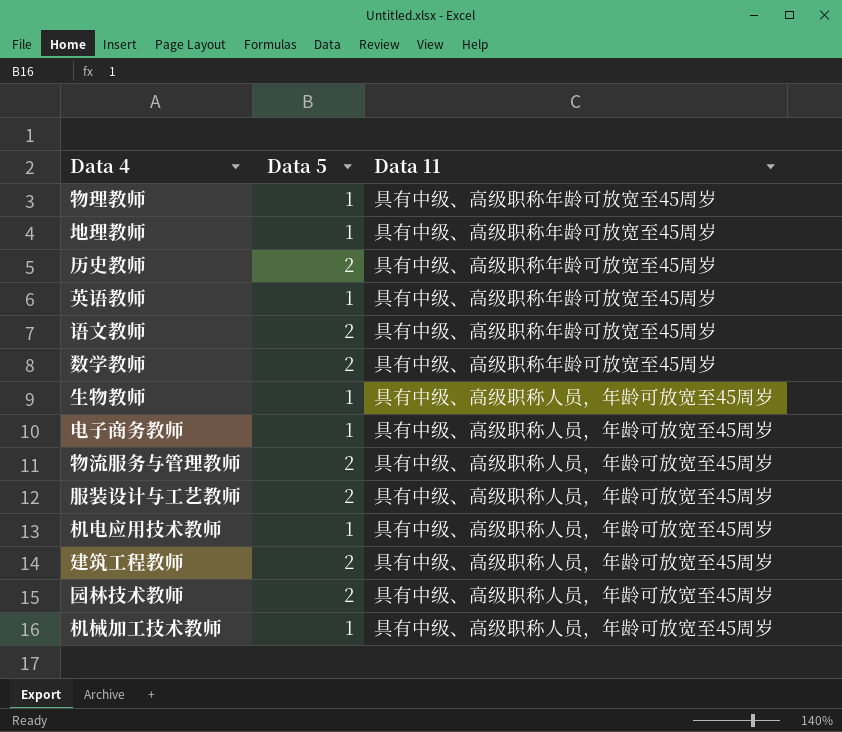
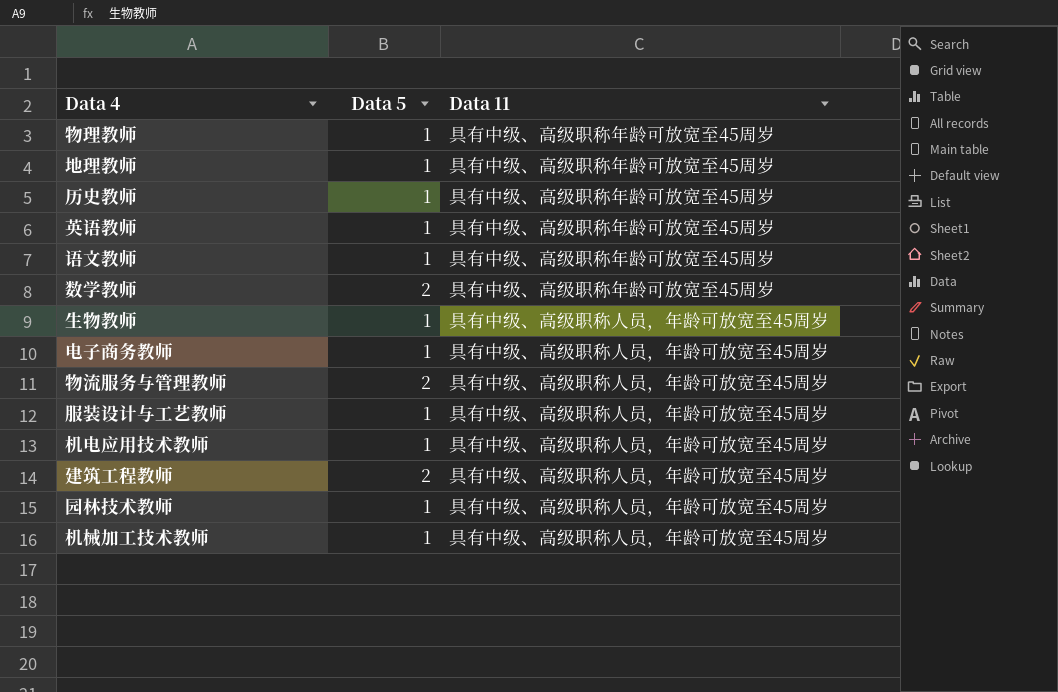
历史教师 | Data 5: 2 -> 1
语文教师 | Data 5: 2 -> 1
服装设计与工艺教师 | Data 5: 2 -> 1
园林技术教师 | Data 5: 2 -> 1

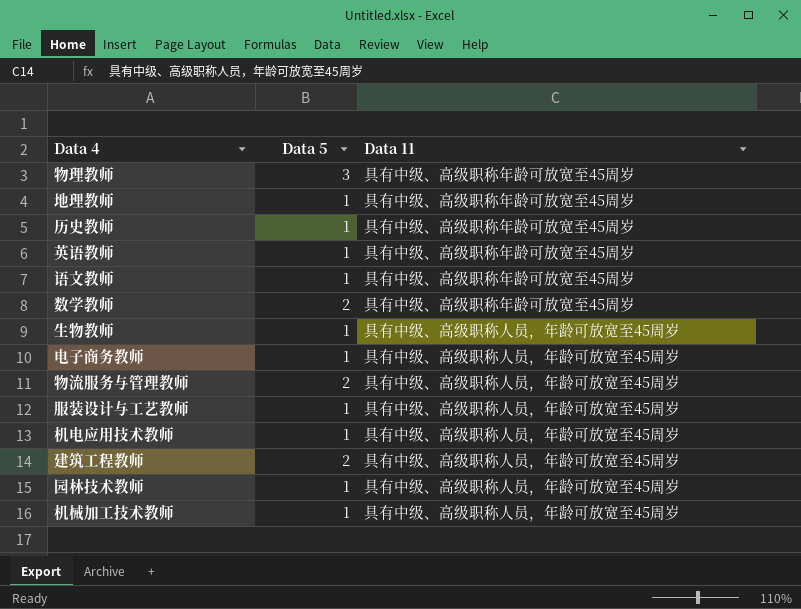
物理教师 | Data 5: 1 -> 3

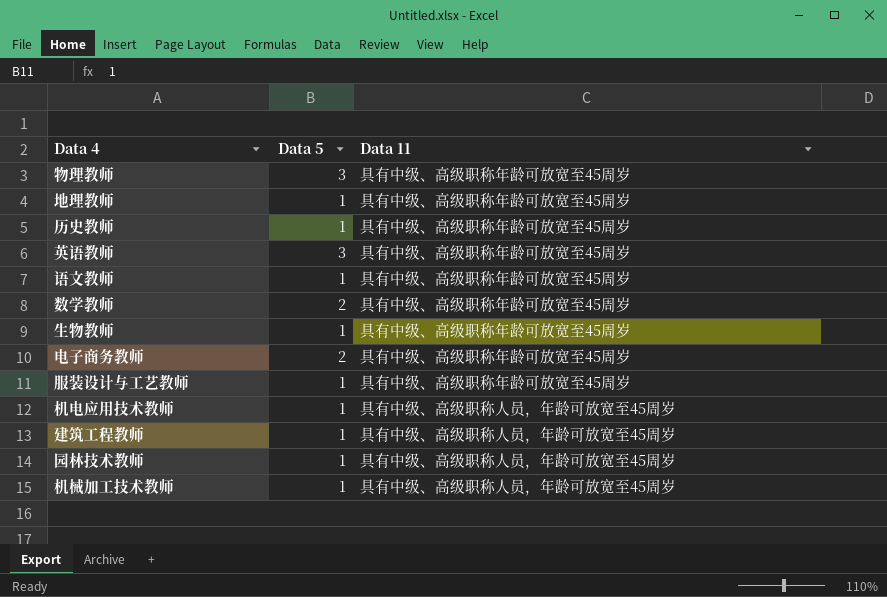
row 物流服务与管理教师: 2 | 具有中级、高级职称人员，年龄可放宽至45周岁 -> none
英语教师 | Data 5: 1 -> 3
生物教师 | Data 11: 具有中级、高级职称人员，年龄可放宽至45周岁 -> 具有中级、高级职称年龄可放宽至45周岁
电子商务教师 | Data 5: 1 -> 2
电子商务教师 | Data 11: 具有中级、高级职称人员，年龄可放宽至45周岁 -> 具有中级、高级职称年龄可放宽至45周岁
服装设计与工艺教师 | Data 11: 具有中级、高级职称人员，年龄可放宽至45周岁 -> 具有中级、高级职称年龄可放宽至45周岁
建筑工程教师 | Data 5: 2 -> 1

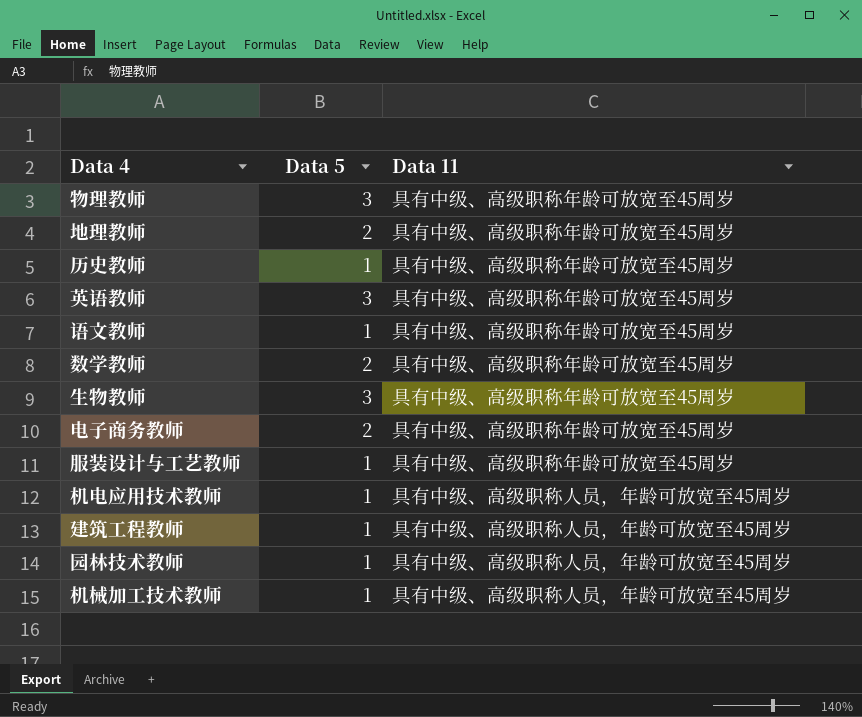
地理教师 | Data 5: 1 -> 2
生物教师 | Data 5: 1 -> 3

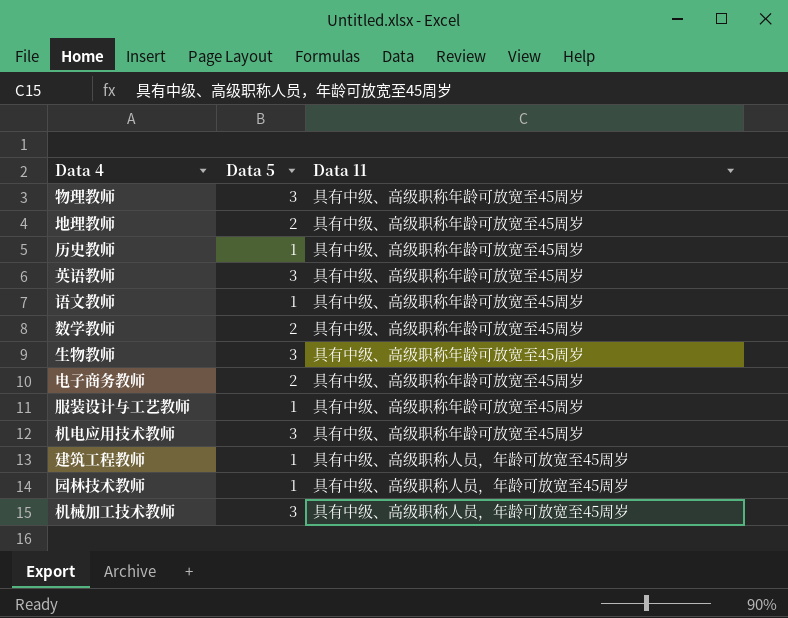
机电应用技术教师 | Data 5: 1 -> 3
机电应用技术教师 | Data 11: 具有中级、高级职称人员，年龄可放宽至45周岁 -> 具有中级、高级职称年龄可放宽至45周岁
机械加工技术教师 | Data 5: 1 -> 3

